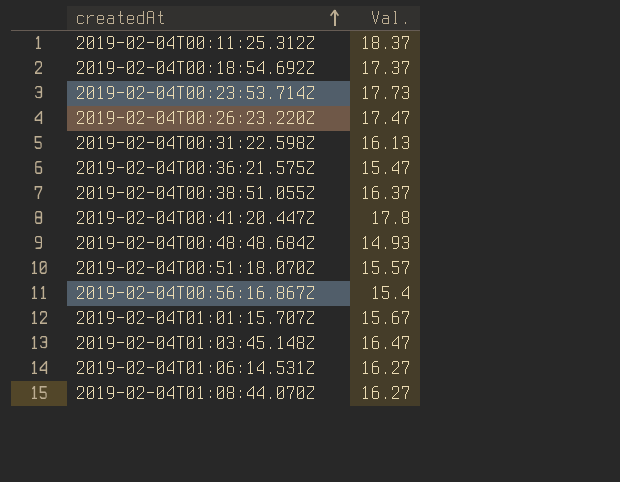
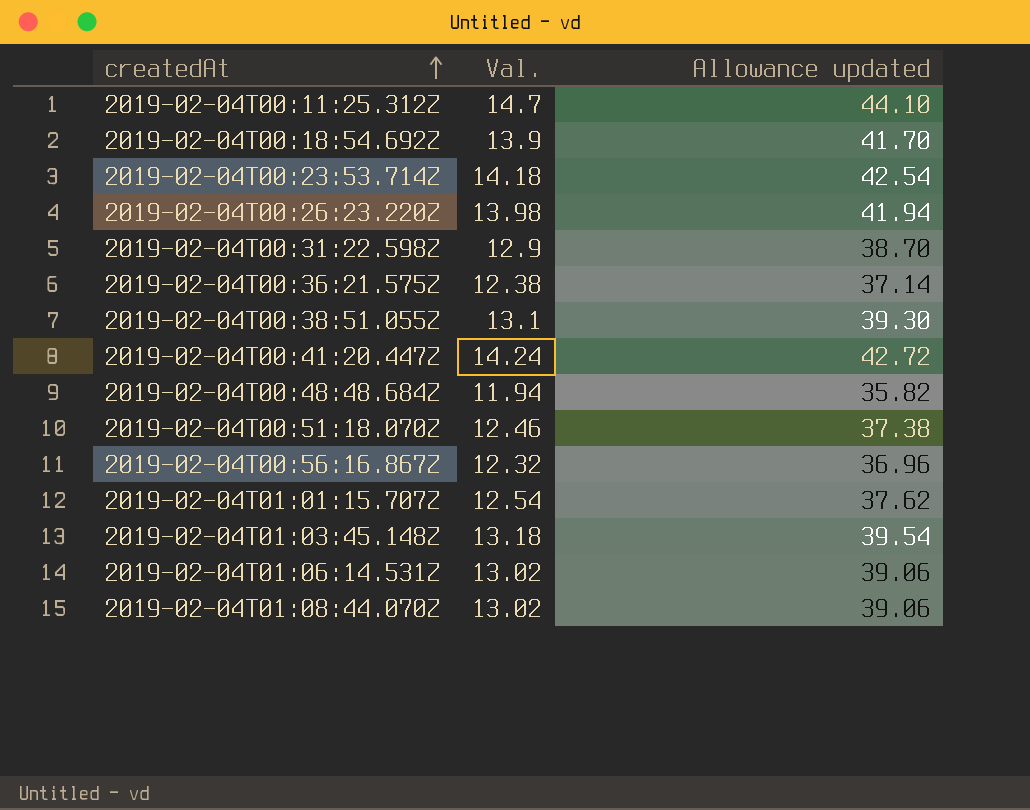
column Allowance updated | formula: none -> [Val.] * 3
2019-02-04T00:11:25.312Z | Val.: 18.37 -> 14.7
2019-02-04T00:18:54.692Z | Val.: 17.37 -> 13.9
2019-02-04T00:23:53.714Z | Val.: 17.73 -> 14.18
2019-02-04T00:26:23.220Z | Val.: 17.47 -> 13.98
2019-02-04T00:31:22.598Z | Val.: 16.13 -> 12.9
2019-02-04T00:36:21.575Z | Val.: 15.47 -> 12.38
2019-02-04T00:38:51.055Z | Val.: 16.37 -> 13.1
2019-02-04T00:41:20.447Z | Val.: 17.8 -> 14.24
2019-02-04T00:48:48.684Z | Val.: 14.93 -> 11.94
2019-02-04T00:51:18.070Z | Val.: 15.57 -> 12.46
2019-02-04T00:56:16.867Z | Val.: 15.4 -> 12.32
2019-02-04T01:01:15.707Z | Val.: 15.67 -> 12.54
2019-02-04T01:03:45.148Z | Val.: 16.47 -> 13.18
2019-02-04T01:06:14.531Z | Val.: 16.27 -> 13.02
2019-02-04T01:08:44.070Z | Val.: 16.27 -> 13.02

